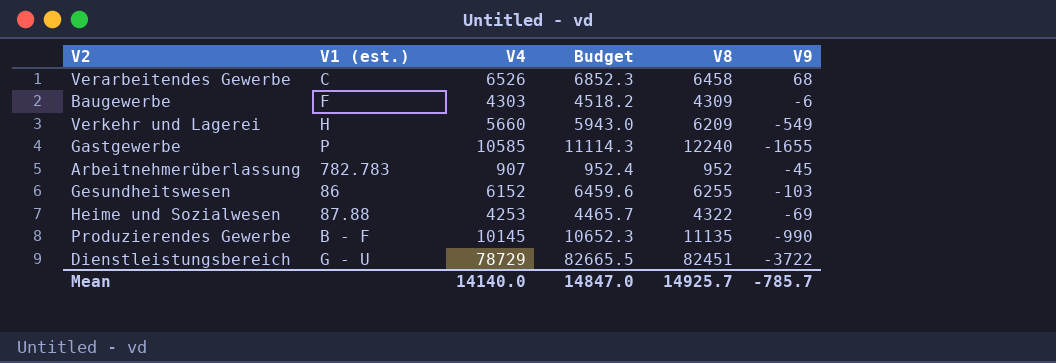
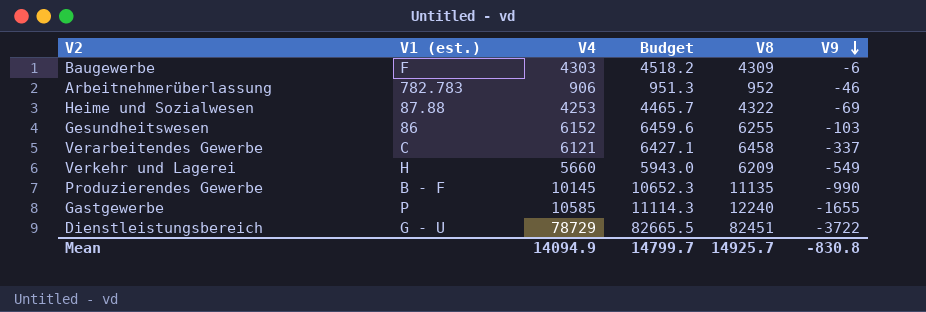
row order: none -> V9 descending
Arbeitnehmerüberlassung | V4: 907 -> 906
Arbeitnehmerüberlassung | Budget: 952.4 -> 951.3
Arbeitnehmerüberlassung | V9: -45 -> -46
Verarbeitendes Gewerbe | V4: 6526 -> 6121
Verarbeitendes Gewerbe | Budget: 6852.3 -> 6427.1
Verarbeitendes Gewerbe | V9: 68 -> -337
Mean | V4: 14140.0 -> 14094.9
Mean | Budget: 14847.0 -> 14799.7
Mean | V9: -785.7 -> -830.8

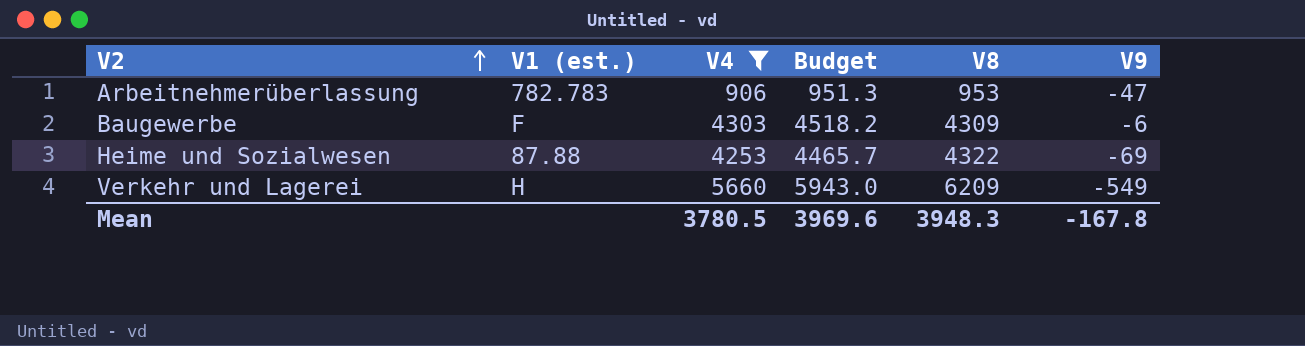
filter: none -> V4 <= 5660
row order: V9 descending -> V2 ascending
Arbeitnehmerüberlassung | V8: 952 -> 953
Arbeitnehmerüberlassung | V9: -46 -> -47
Mean | V4: 14094.9 -> 3780.5
Mean | Budget: 14799.7 -> 3969.6
Mean | V8: 14925.7 -> 3948.3
Mean | V9: -830.8 -> -167.8

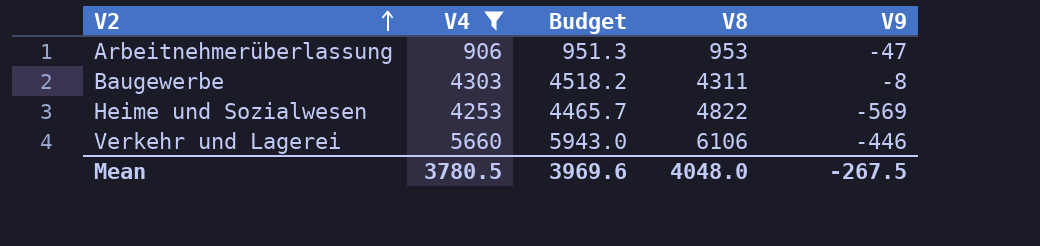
column V1 (est.) | position: 2 -> none
Baugewerbe | V8: 4309 -> 4311
Baugewerbe | V9: -6 -> -8
Heime und Sozialwesen | V8: 4322 -> 4822
Heime und Sozialwesen | V9: -69 -> -569
Verkehr und Lagerei | V8: 6209 -> 6106
Verkehr und Lagerei | V9: -549 -> -446
Mean | V8: 3948.3 -> 4048.0
Mean | V9: -167.8 -> -267.5

